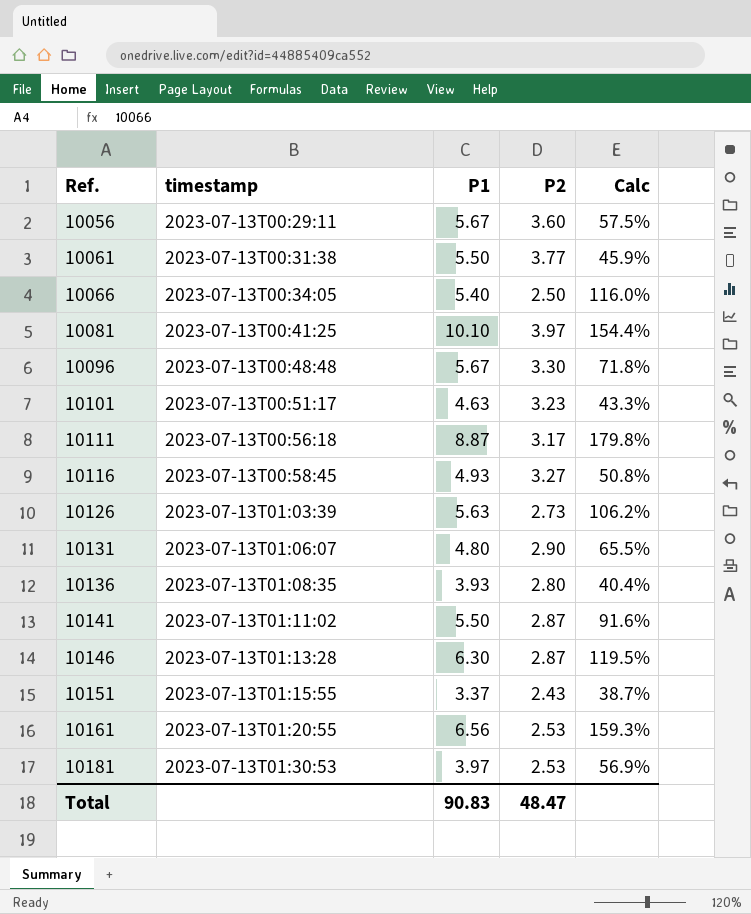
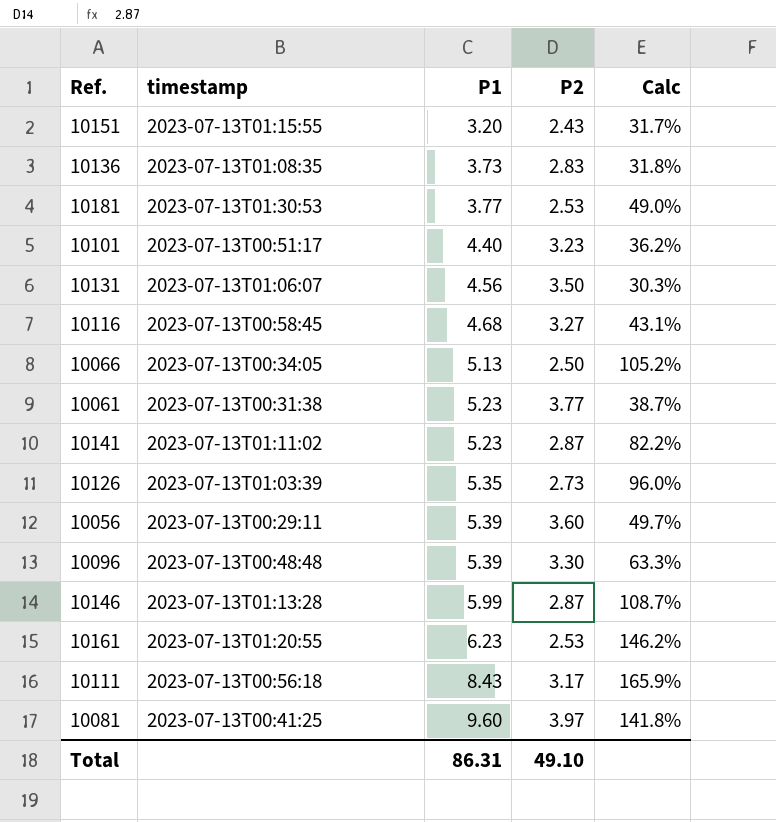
row order: Ref. ascending -> P1 ascending
10151 | P1: 3.37 -> 3.20
10151 | Calc: 38.7% -> 31.7%
10136 | P1: 3.93 -> 3.73
10136 | P2: 2.80 -> 2.83
10136 | Calc: 40.4% -> 31.8%
10181 | P1: 3.97 -> 3.77
10181 | Calc: 56.9% -> 49.0%
10101 | P1: 4.63 -> 4.40
10101 | Calc: 43.3% -> 36.2%
10131 | P1: 4.80 -> 4.56
10131 | P2: 2.90 -> 3.50
10131 | Calc: 65.5% -> 30.3%
10116 | P1: 4.93 -> 4.68
10116 | Calc: 50.8% -> 43.1%
10066 | P1: 5.40 -> 5.13
10066 | Calc: 116.0% -> 105.2%
10061 | P1: 5.50 -> 5.23
10061 | Calc: 45.9% -> 38.7%
10141 | P1: 5.50 -> 5.23
10141 | Calc: 91.6% -> 82.2%
10126 | P1: 5.63 -> 5.35
10126 | Calc: 106.2% -> 96.0%
10056 | P1: 5.67 -> 5.39
10056 | Calc: 57.5% -> 49.7%
10096 | P1: 5.67 -> 5.39
10096 | Calc: 71.8% -> 63.3%
10146 | P1: 6.30 -> 5.99
10146 | Calc: 119.5% -> 108.7%
10161 | P1: 6.56 -> 6.23
10161 | Calc: 159.3% -> 146.2%
10111 | P1: 8.87 -> 8.43
10111 | Calc: 179.8% -> 165.9%
10081 | P1: 10.10 -> 9.60
10081 | Calc: 154.4% -> 141.8%
Total | P1: 90.83 -> 86.31
Total | P2: 48.47 -> 49.10

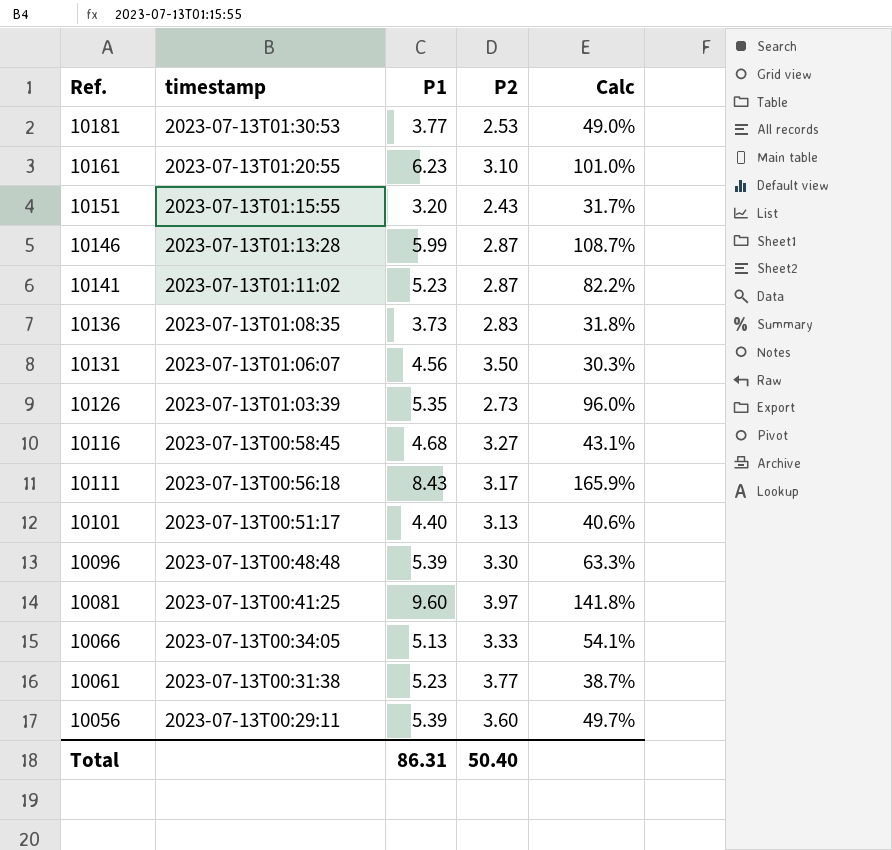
row order: P1 ascending -> Ref. descending
10161 | P2: 2.53 -> 3.10
10161 | Calc: 146.2% -> 101.0%
10101 | P2: 3.23 -> 3.13
10101 | Calc: 36.2% -> 40.6%
10066 | P2: 2.50 -> 3.33
10066 | Calc: 105.2% -> 54.1%
Total | P2: 49.10 -> 50.40

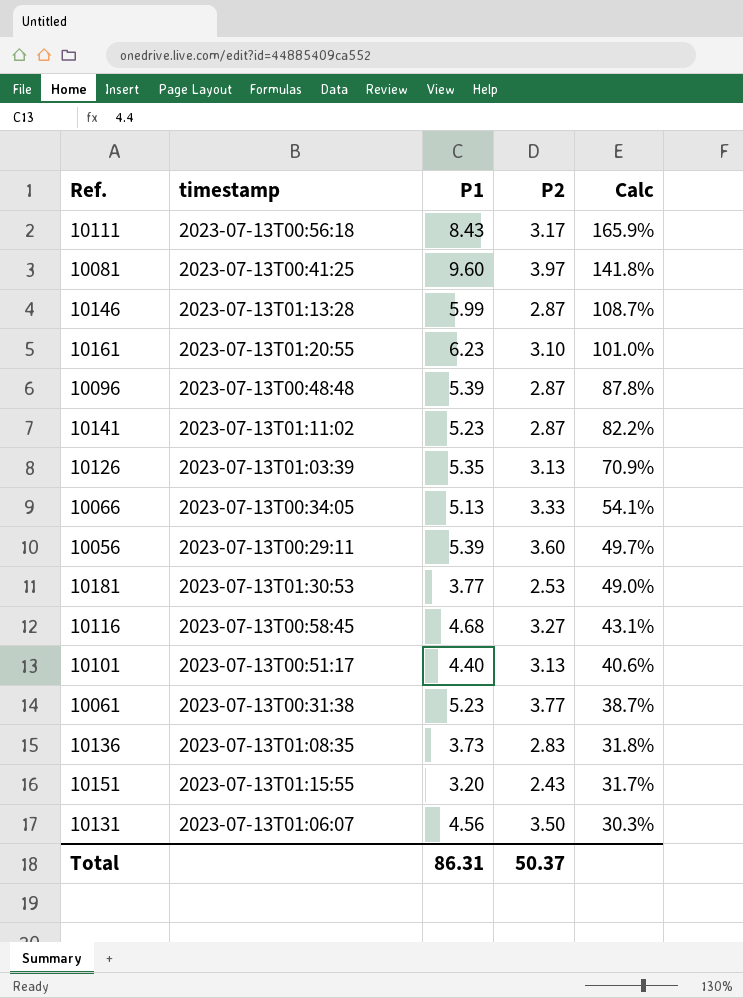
row order: Ref. descending -> Calc descending
10096 | P2: 3.30 -> 2.87
10096 | Calc: 63.3% -> 87.8%
10126 | P2: 2.73 -> 3.13
10126 | Calc: 96.0% -> 70.9%
Total | P2: 50.40 -> 50.37

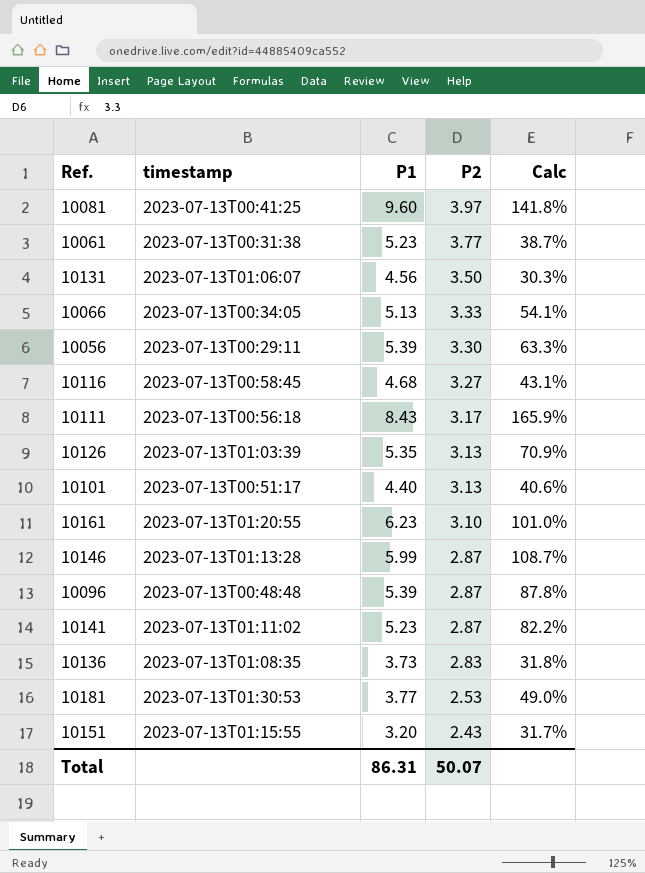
row order: Calc descending -> P2 descending
10056 | P2: 3.60 -> 3.30
10056 | Calc: 49.7% -> 63.3%
Total | P2: 50.37 -> 50.07

